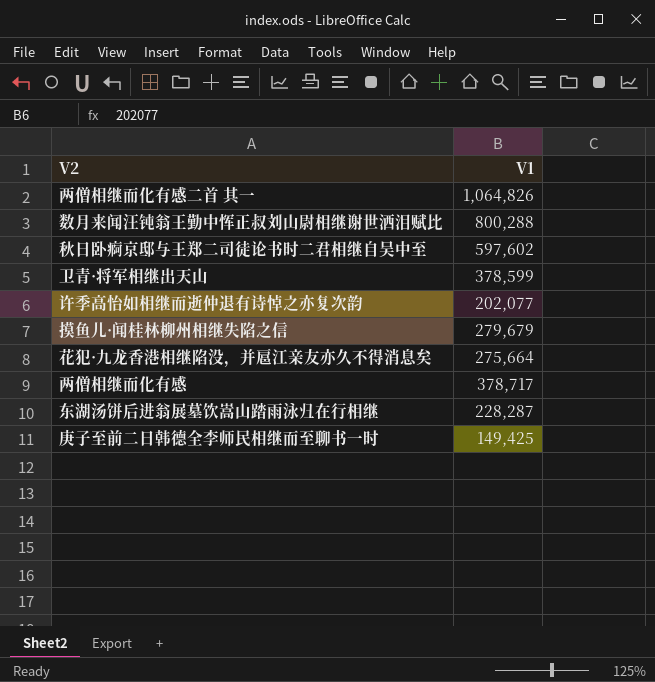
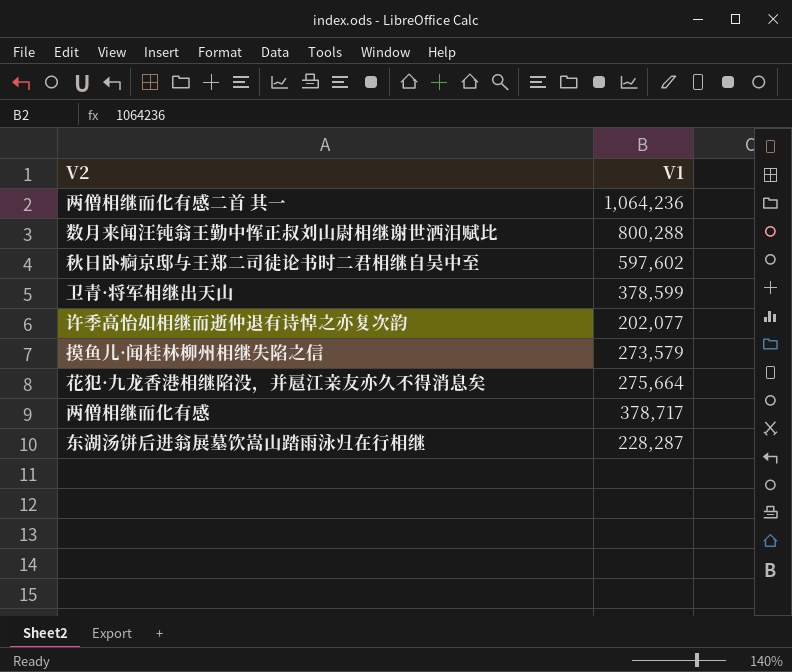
row 庚子至前二日韩德全李师民相继而至聊书一时: 149,425 -> none
两僧相继而化有感二首 其一 | V1: 1,064,826 -> 1,064,236
摸鱼儿·闻桂林柳州相继失陷之信 | V1: 279,679 -> 273,579

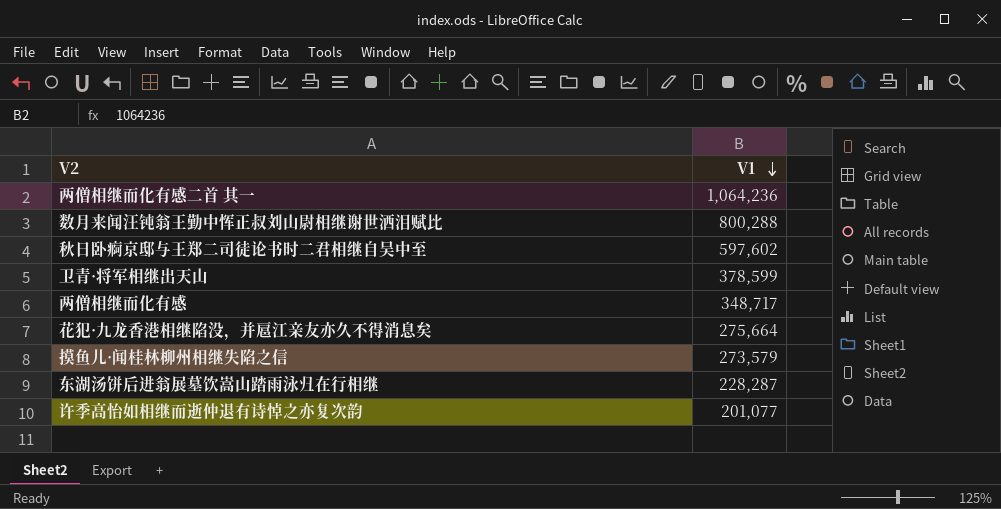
row order: none -> V1 descending
两僧相继而化有感 | V1: 378,717 -> 348,717
许季高怡如相继而逝仲退有诗悼之亦复次韵 | V1: 202,077 -> 201,077

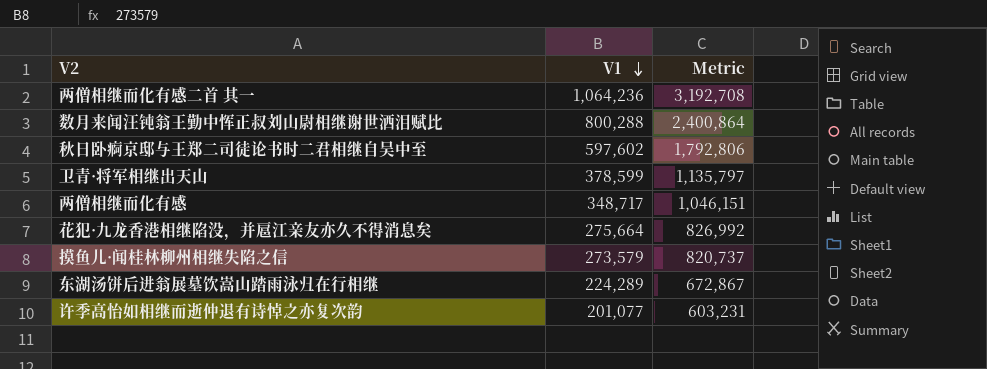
column Metric | formula: none -> [V1] * 3
东湖汤饼后进翁展墓饮嵩山踏雨泳归在行相继 | V1: 228,287 -> 224,289

